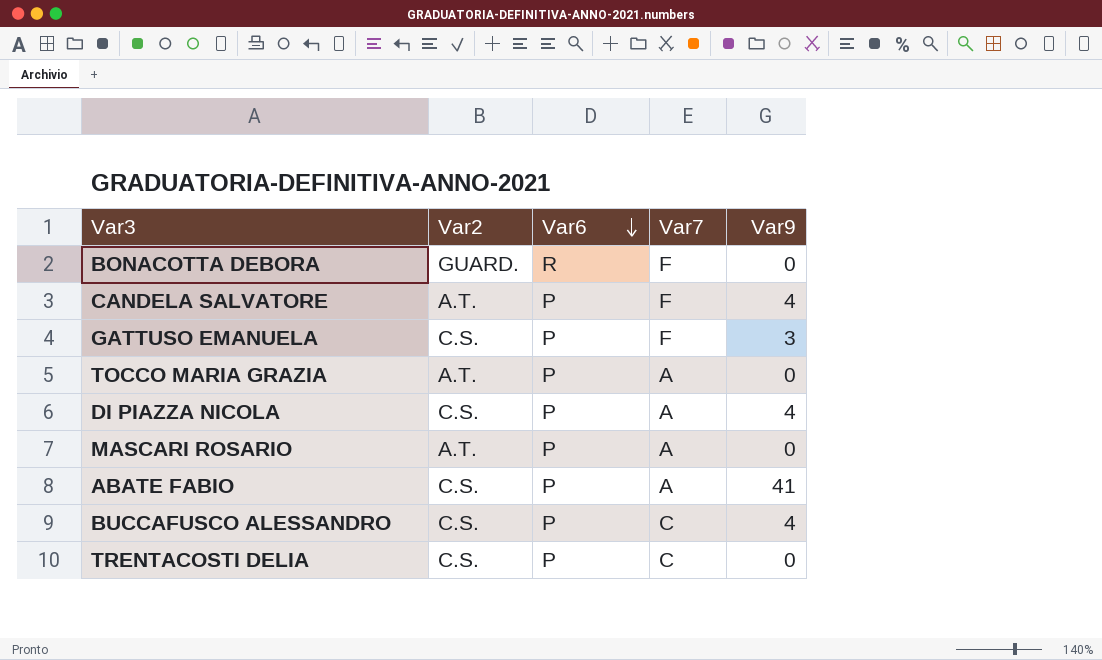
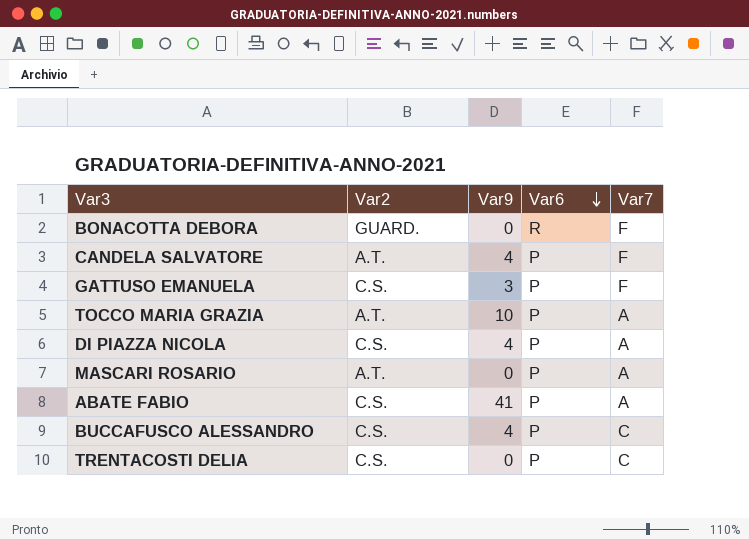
column Var9 | position: 5 -> 3
TOCCO MARIA GRAZIA | Var9: 0 -> 10

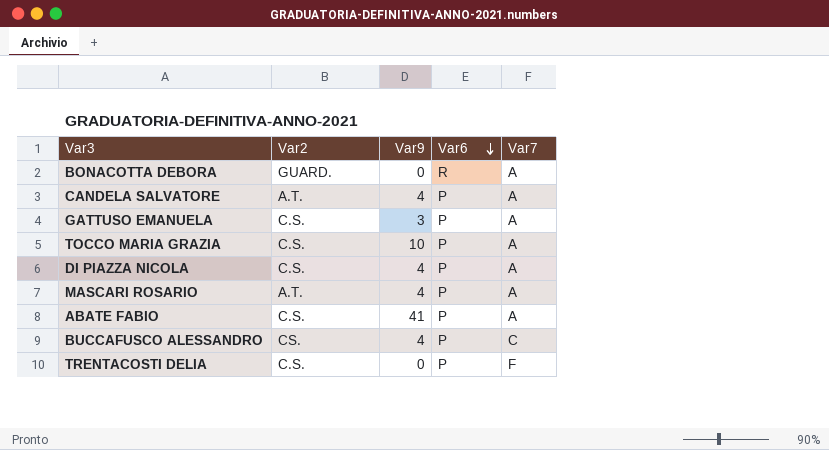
BONACOTTA DEBORA | Var7: F -> A
CANDELA SALVATORE | Var7: F -> A
GATTUSO EMANUELA | Var7: F -> A
TOCCO MARIA GRAZIA | Var2: A.T. -> C.S.
MASCARI ROSARIO | Var9: 0 -> 4
BUCCAFUSCO ALESSANDRO | Var2: C.S. -> CS.
TRENTACOSTI DELIA | Var7: C -> F

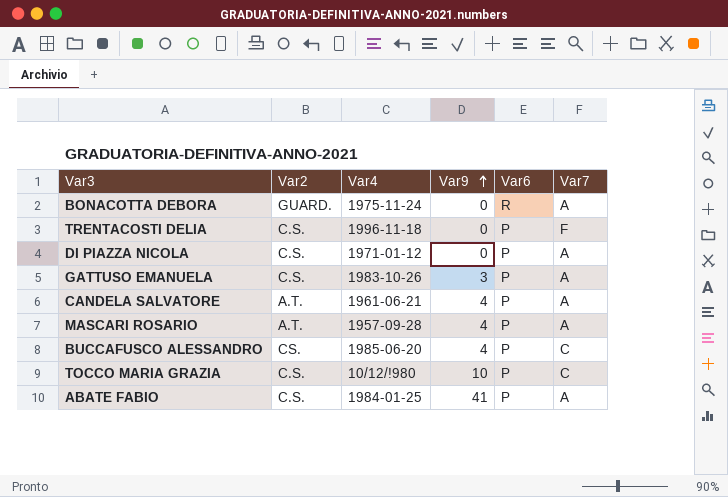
row order: Var6 descending -> Var9 ascending
column Var4 | position: none -> 3
DI PIAZZA NICOLA | Var9: 4 -> 0
TOCCO MARIA GRAZIA | Var7: A -> C

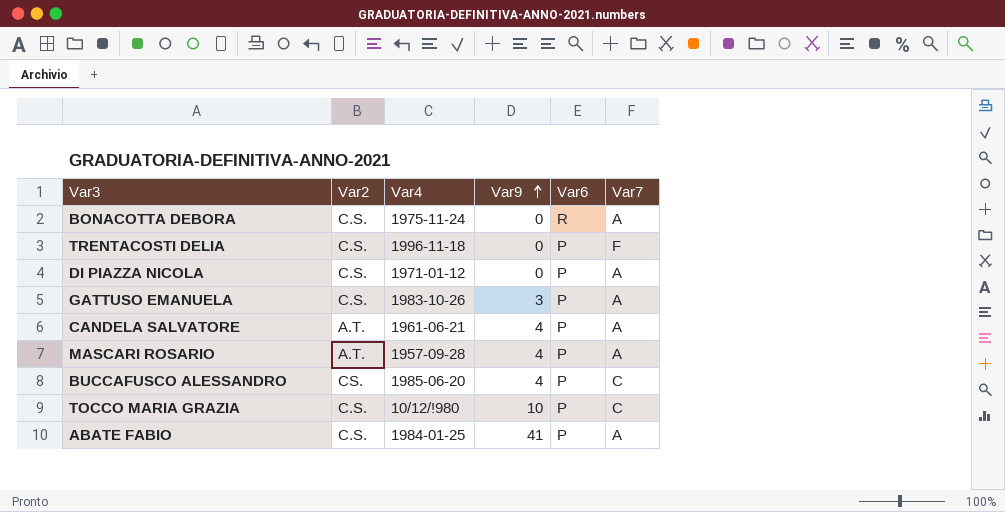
BONACOTTA DEBORA | Var2: GUARD. -> C.S.

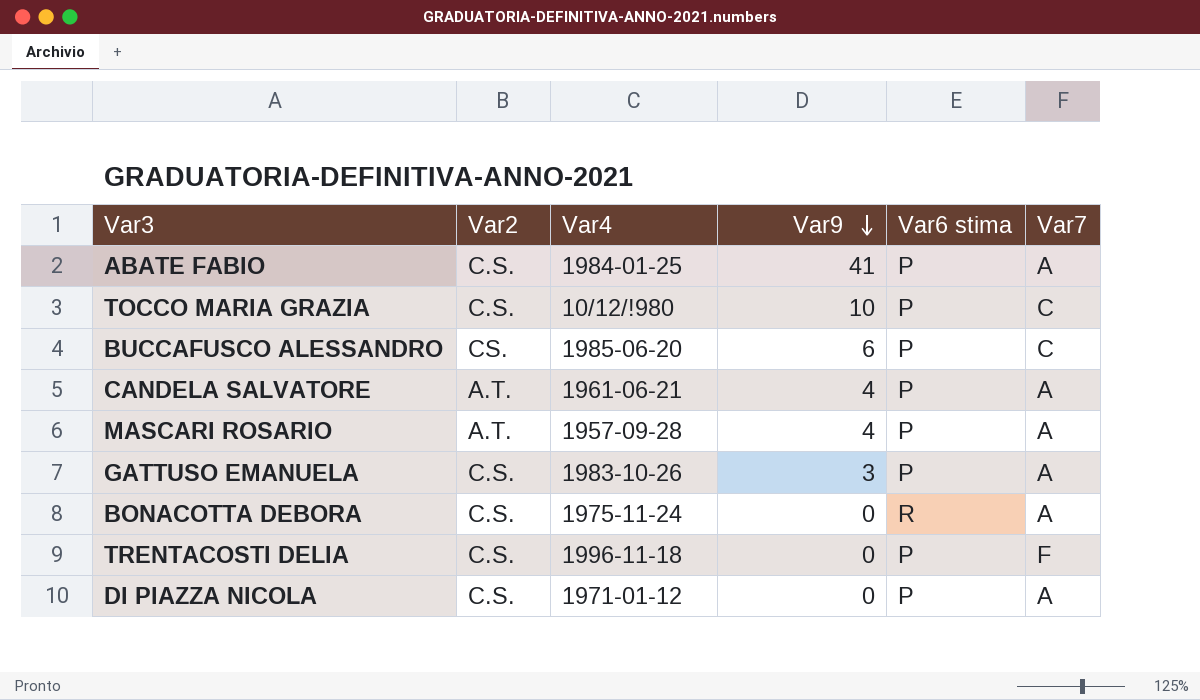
row order: Var9 ascending -> Var9 descending
column name: Var6 -> Var6 stima
BUCCAFUSCO ALESSANDRO | Var9: 4 -> 6

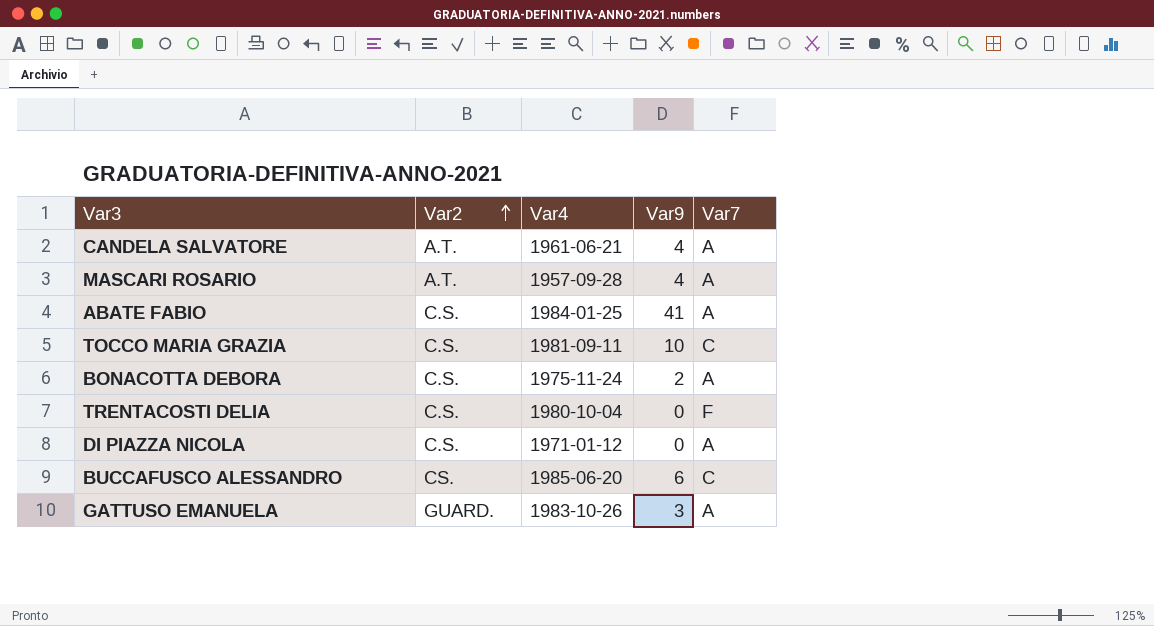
row order: Var9 descending -> Var2 ascending
column Var6 stima | position: 5 -> none
TOCCO MARIA GRAZIA | Var4: 10/12/!980 -> 1981-09-11
BONACOTTA DEBORA | Var9: 0 -> 2
TRENTACOSTI DELIA | Var4: 1996-11-18 -> 1980-10-04
GATTUSO EMANUELA | Var2: C.S. -> GUARD.

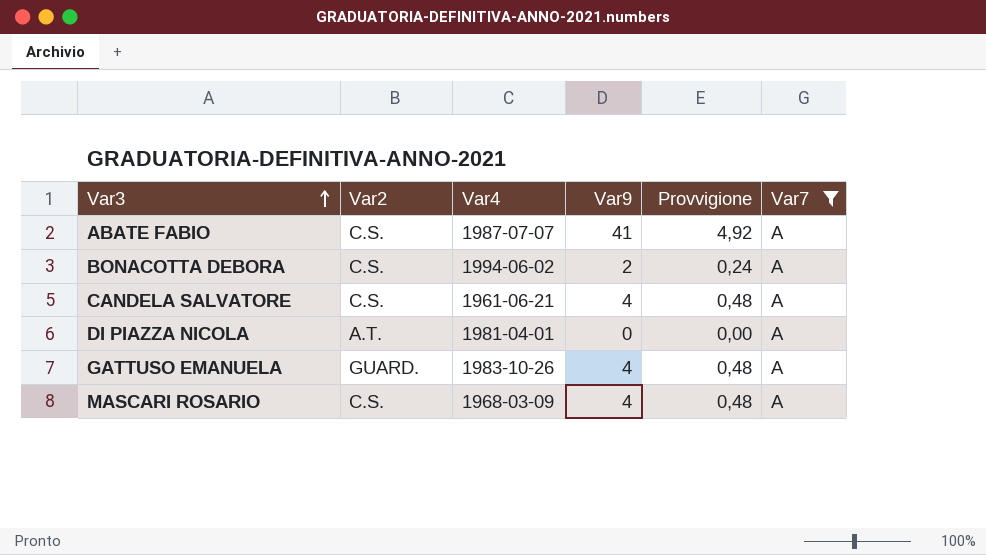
filter: none -> Var7 = A
row order: Var2 ascending -> Var3 ascending
column Provvigione | formula: none -> [Var9] * 0,12
ABATE FABIO | Var4: 1984-01-25 -> 1987-07-07
BONACOTTA DEBORA | Var4: 1975-11-24 -> 1994-06-02
CANDELA SALVATORE | Var2: A.T. -> C.S.
DI PIAZZA NICOLA | Var2: C.S. -> A.T.
DI PIAZZA NICOLA | Var4: 1971-01-12 -> 1981-04-01
GATTUSO EMANUELA | Var9: 3 -> 4
MASCARI ROSARIO | Var2: A.T. -> C.S.
MASCARI ROSARIO | Var4: 1957-09-28 -> 1968-03-09

